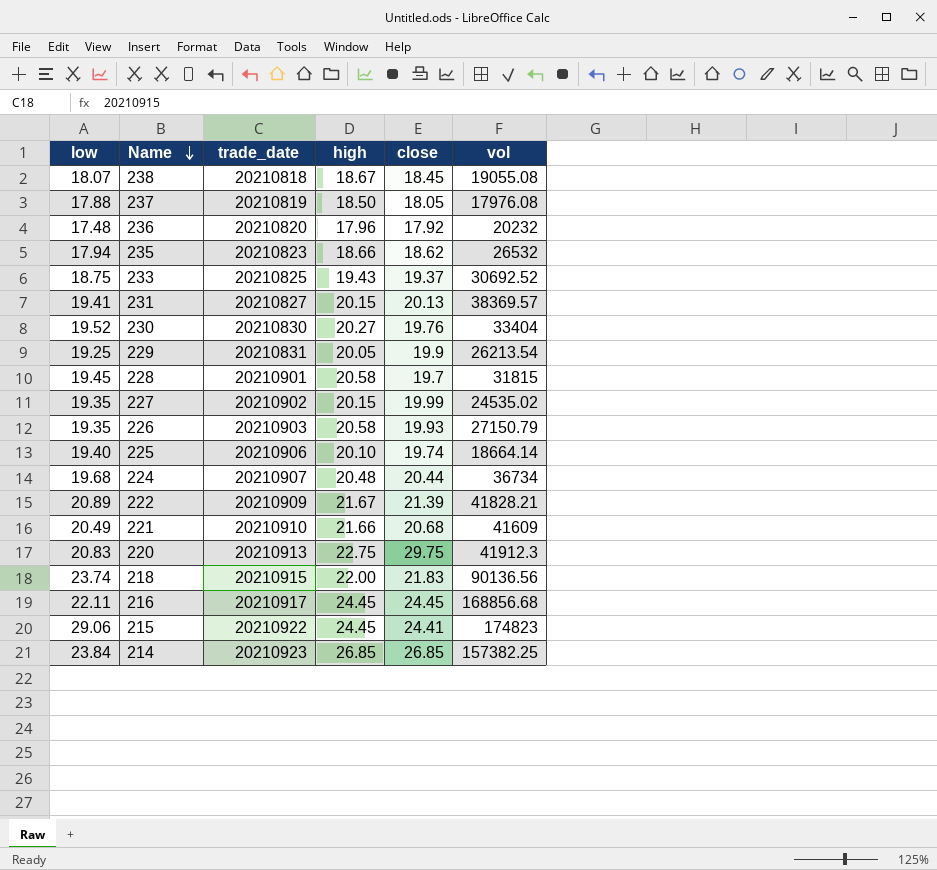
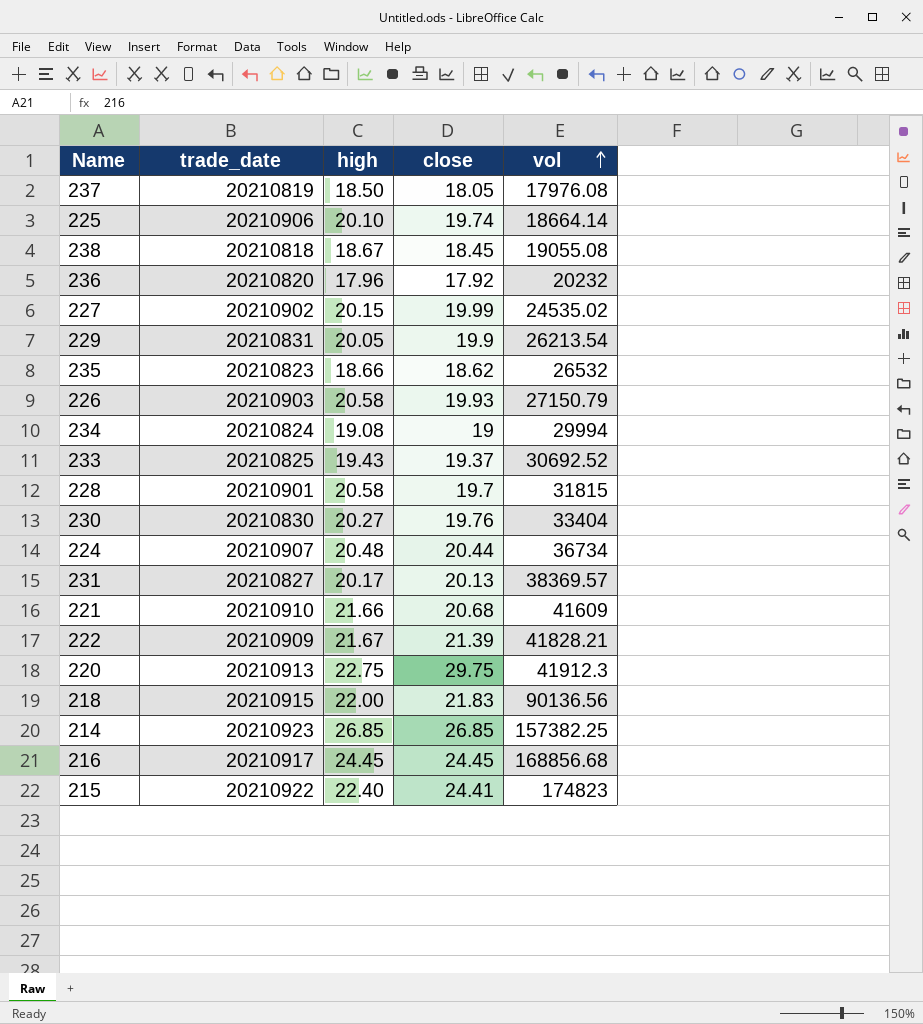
row order: Name descending -> vol ascending
column low | position: 1 -> none
row 234: none -> 20210824 | 19.08 | 19 | 29994
231 | high: 20.15 -> 20.17
215 | high: 24.45 -> 22.40

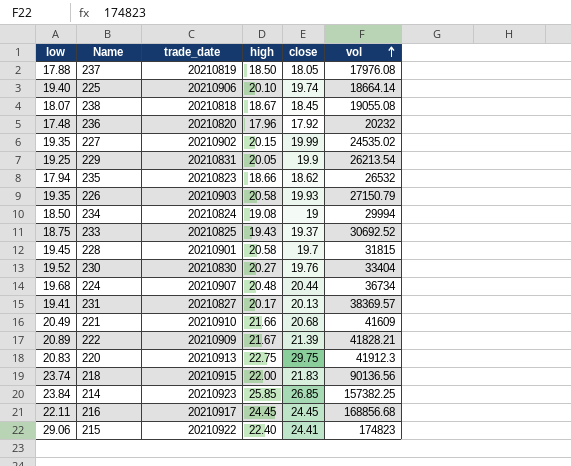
column low | position: none -> 1
214 | high: 26.85 -> 25.85

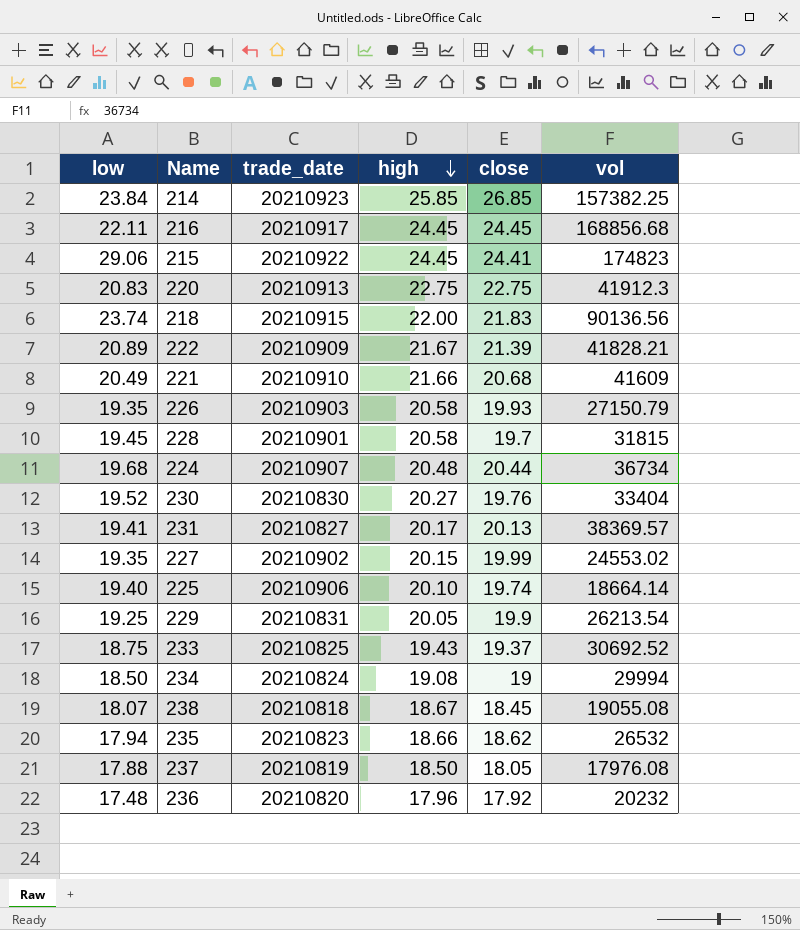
row order: vol ascending -> high descending
215 | high: 22.40 -> 24.45
220 | close: 29.75 -> 22.75
227 | vol: 24535.02 -> 24553.02

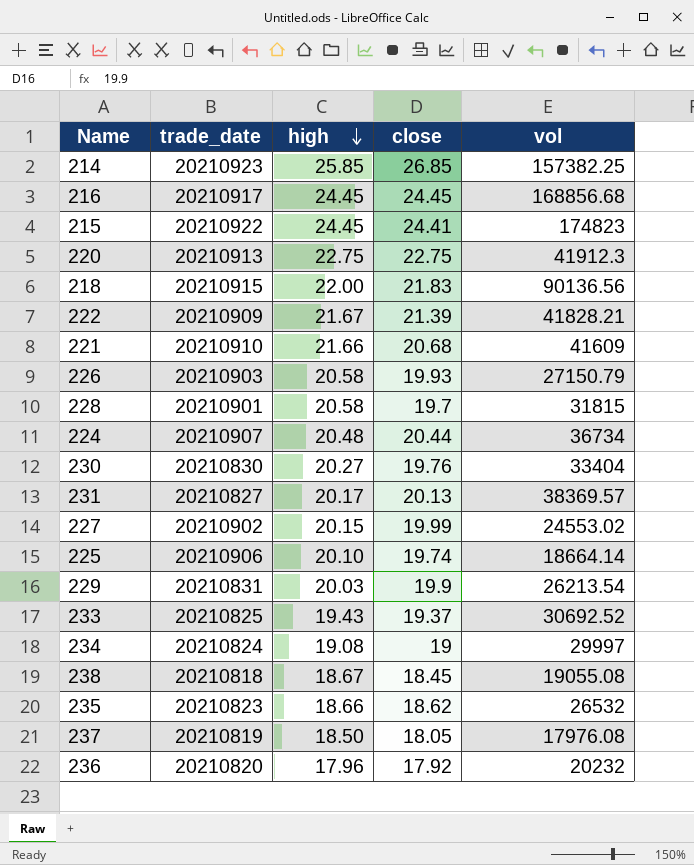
column low | position: 1 -> none
229 | high: 20.05 -> 20.03
234 | vol: 29994 -> 29997

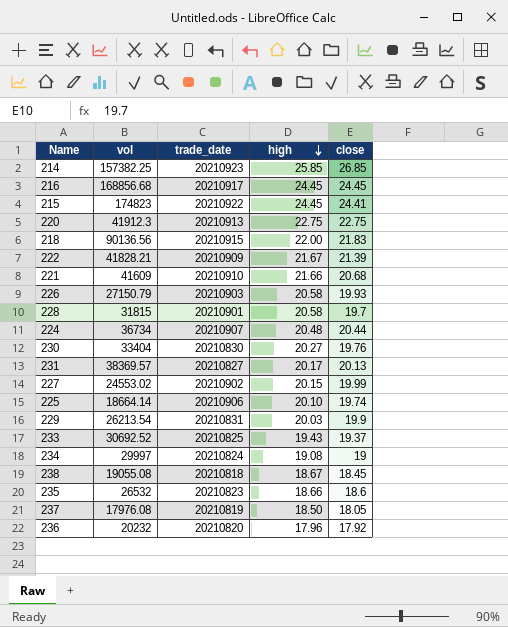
column vol | position: 5 -> 2
235 | close: 18.62 -> 18.6

